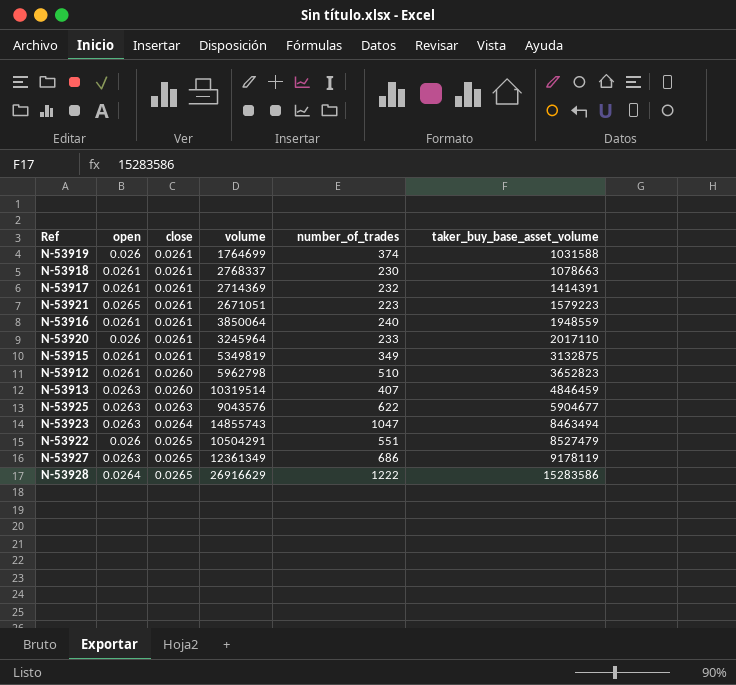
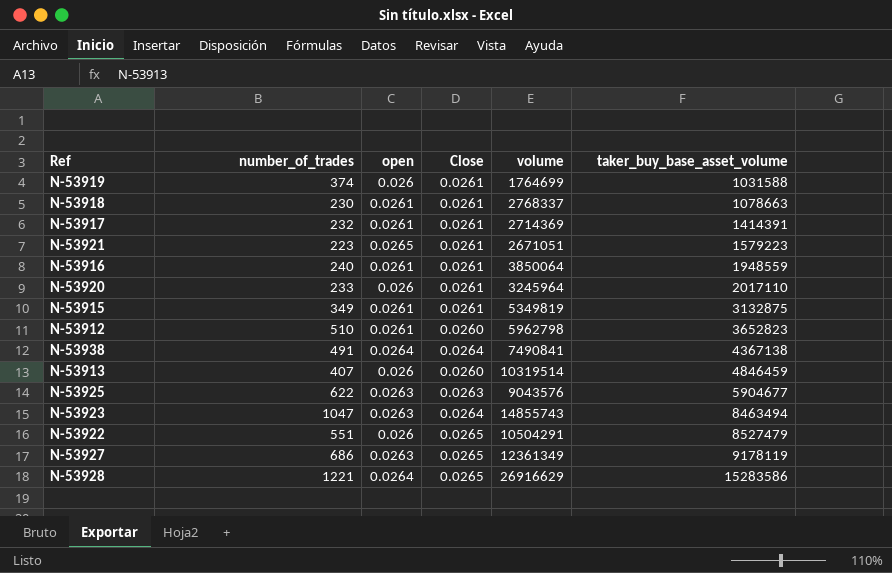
column number_of_trades | position: 5 -> 2
column name: close -> Close
row N-53938: none -> 491 | 0.0264 | 0.0264 | 7490841 | 4367138
N-53913 | open: 0.0263 -> 0.026
N-53928 | number_of_trades: 1222 -> 1221

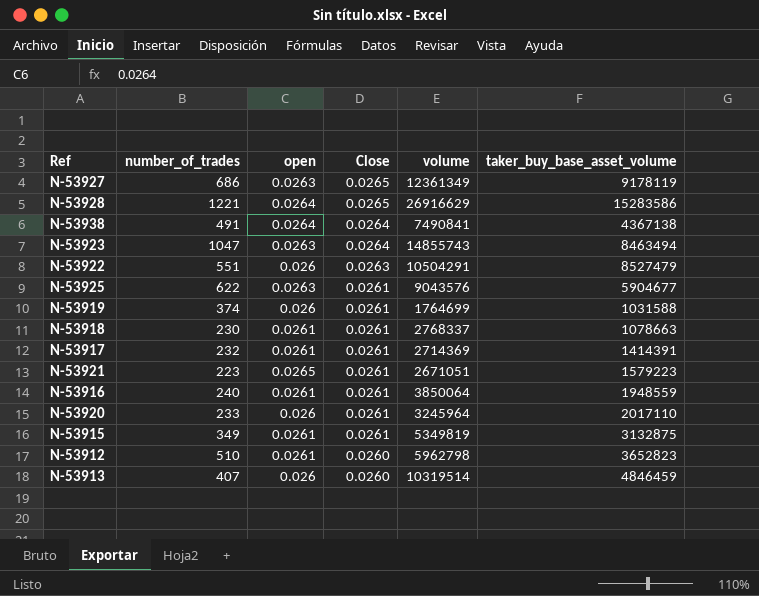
row order: taker_buy_base_asset_volume ascending -> Close descending
N-53922 | Close: 0.0265 -> 0.0263
N-53925 | Close: 0.0263 -> 0.0261

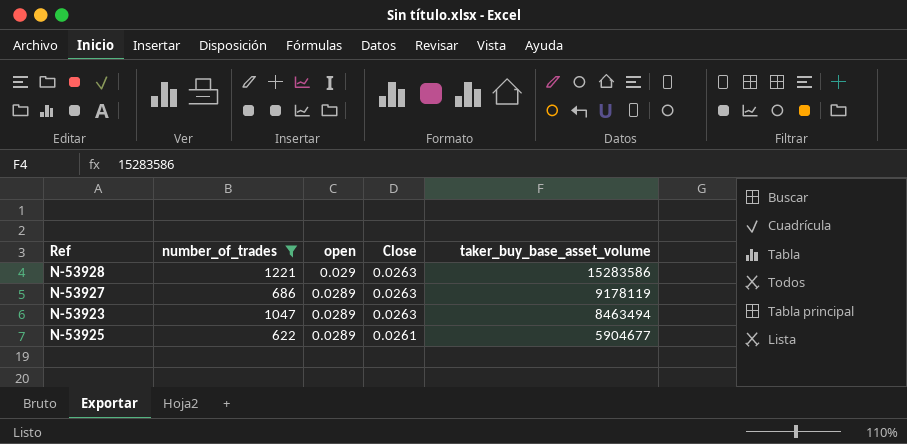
filter: none -> number_of_trades >= 622
row order: Close descending -> open descending
column volume | position: 5 -> none
N-53928 | open: 0.0264 -> 0.029
N-53928 | Close: 0.0265 -> 0.0263
N-53927 | open: 0.0263 -> 0.0289
N-53927 | Close: 0.0265 -> 0.0263
N-53923 | open: 0.0263 -> 0.0289
N-53923 | Close: 0.0264 -> 0.0263
N-53925 | open: 0.0263 -> 0.0289

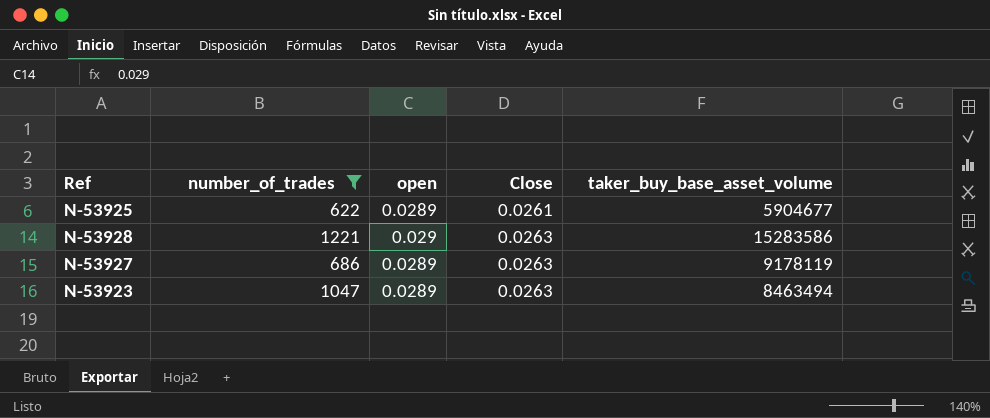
row order: open descending -> Close ascending

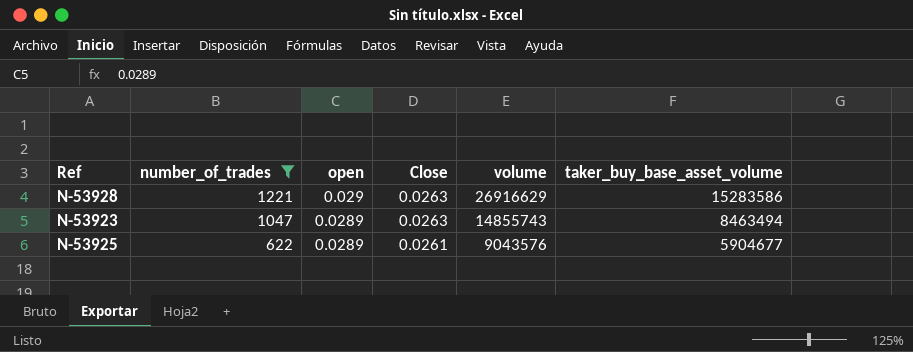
row order: Close ascending -> number_of_trades descending
column volume | position: none -> 5
row N-53927: 686 | 0.0289 | 0.0263 | 9178119 -> none

